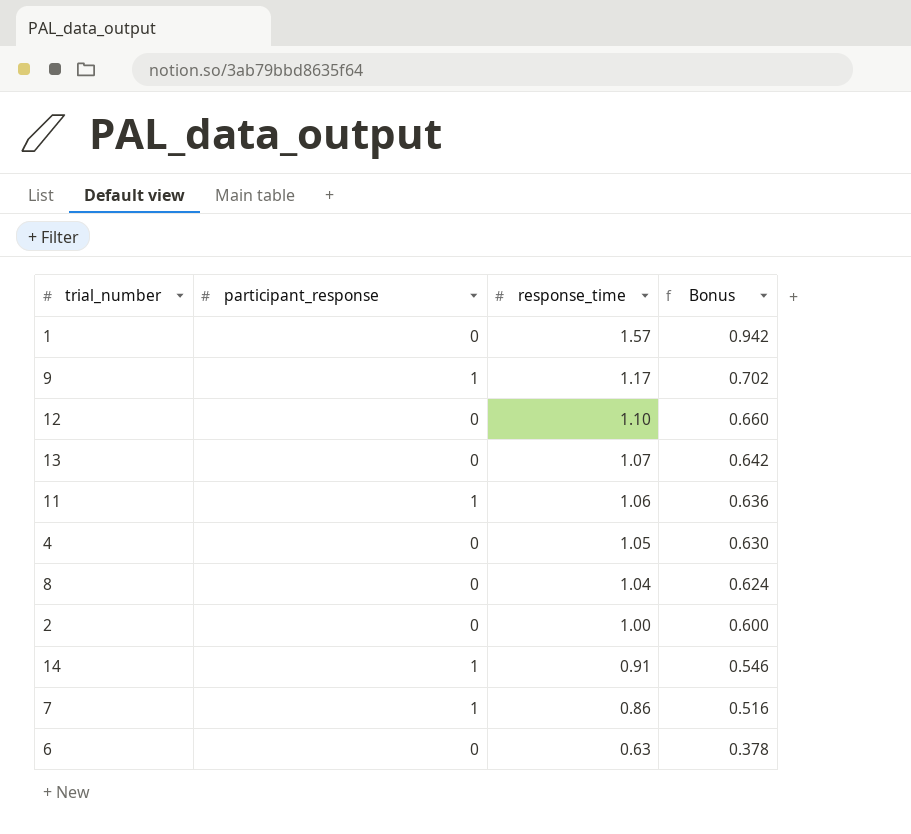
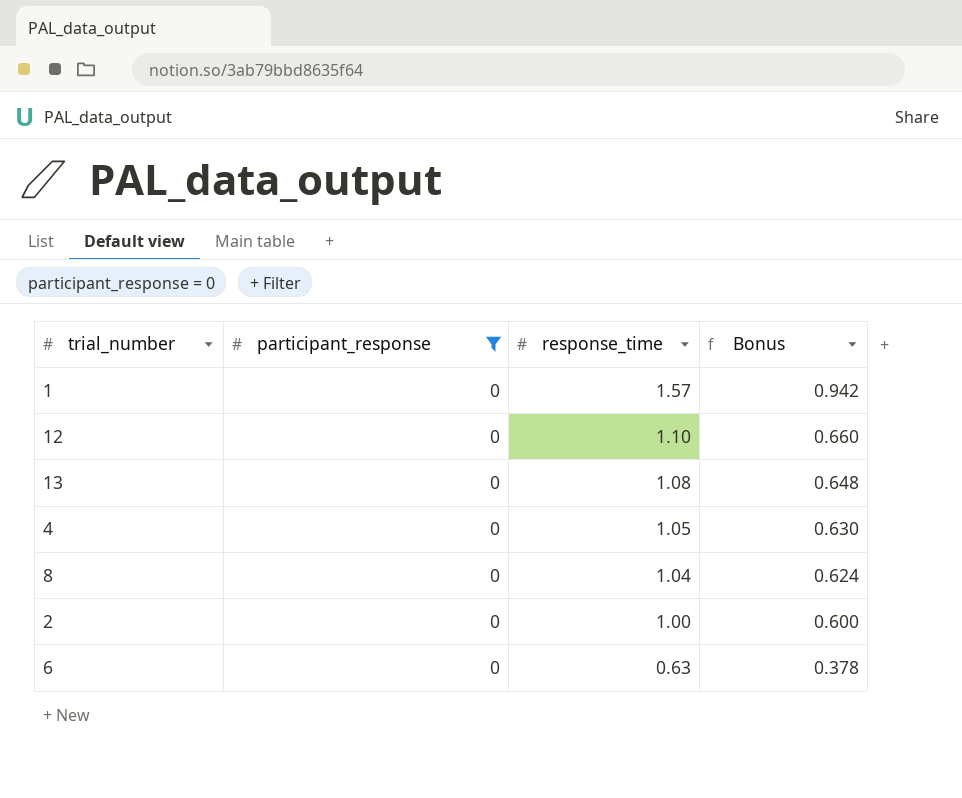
filter: none -> participant_response = 0
13 | response_time: 1.07 -> 1.08
13 | Bonus: 0.642 -> 0.648

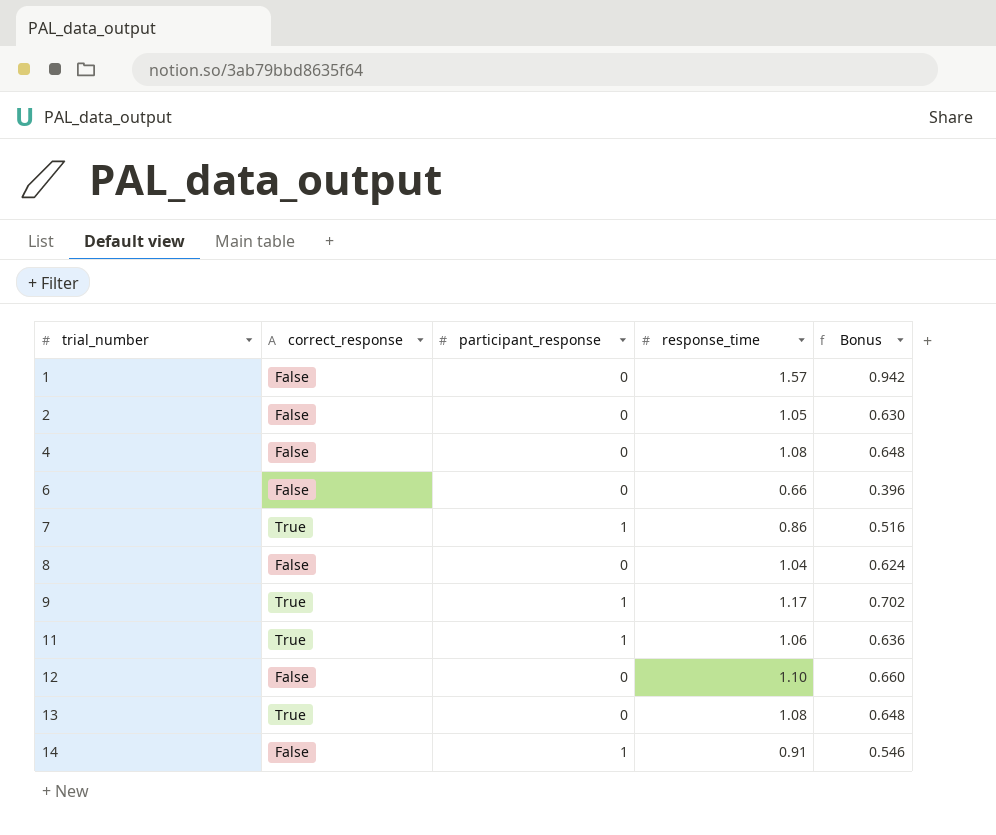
filter: participant_response = 0 -> none
row order: response_time descending -> trial_number ascending
column correct_response | position: none -> 2
2 | response_time: 1.00 -> 1.05
2 | Bonus: 0.600 -> 0.630
4 | response_time: 1.05 -> 1.08
4 | Bonus: 0.630 -> 0.648
6 | response_time: 0.63 -> 0.66
6 | Bonus: 0.378 -> 0.396

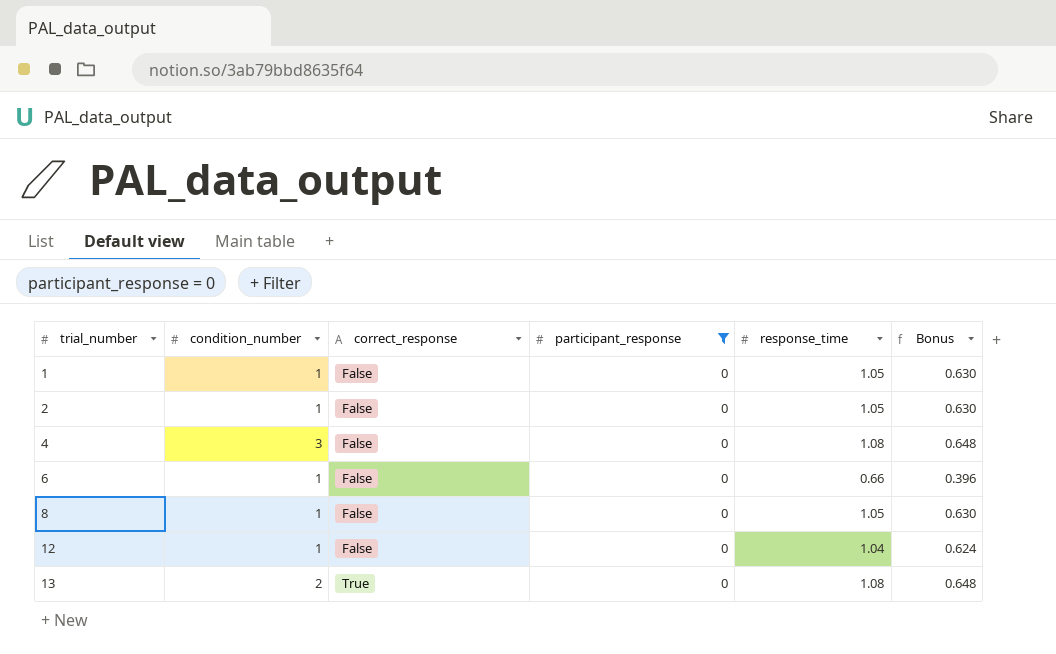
filter: none -> participant_response = 0
column condition_number | position: none -> 2
1 | response_time: 1.57 -> 1.05
1 | Bonus: 0.942 -> 0.630
8 | response_time: 1.04 -> 1.05
8 | Bonus: 0.624 -> 0.630
12 | response_time: 1.10 -> 1.04
12 | Bonus: 0.660 -> 0.624

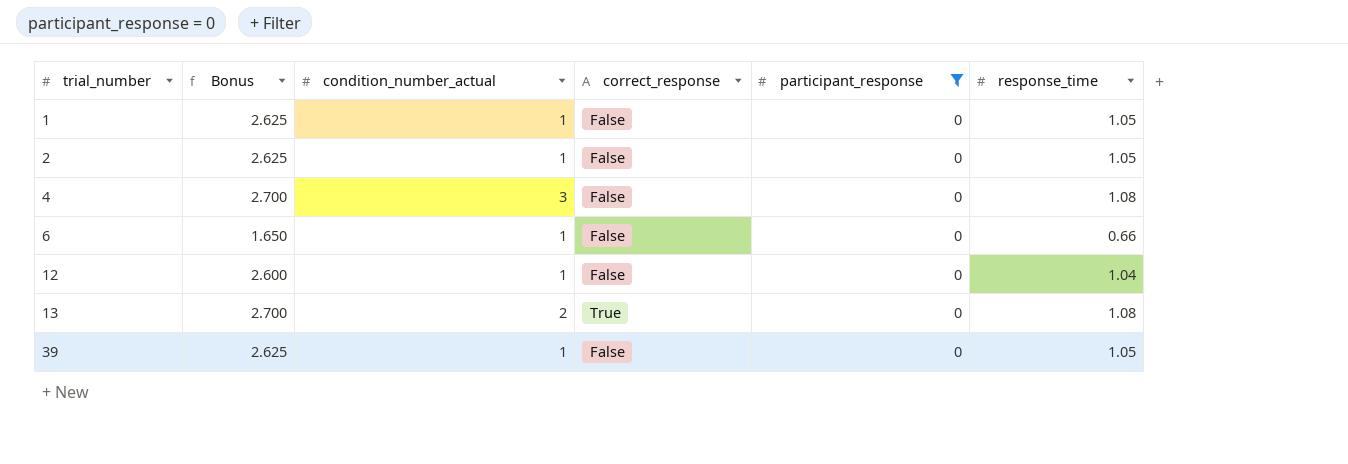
column Bonus | formula: [response_time] * 0.6 -> [response_time] * 2.5
column Bonus | position: 6 -> 2
column name: condition_number -> condition_number_actual
row 8: 1 | False | 0 | 1.05 | 0.630 -> none
row 39: none -> 2.625 | 1 | False | 0 | 1.05

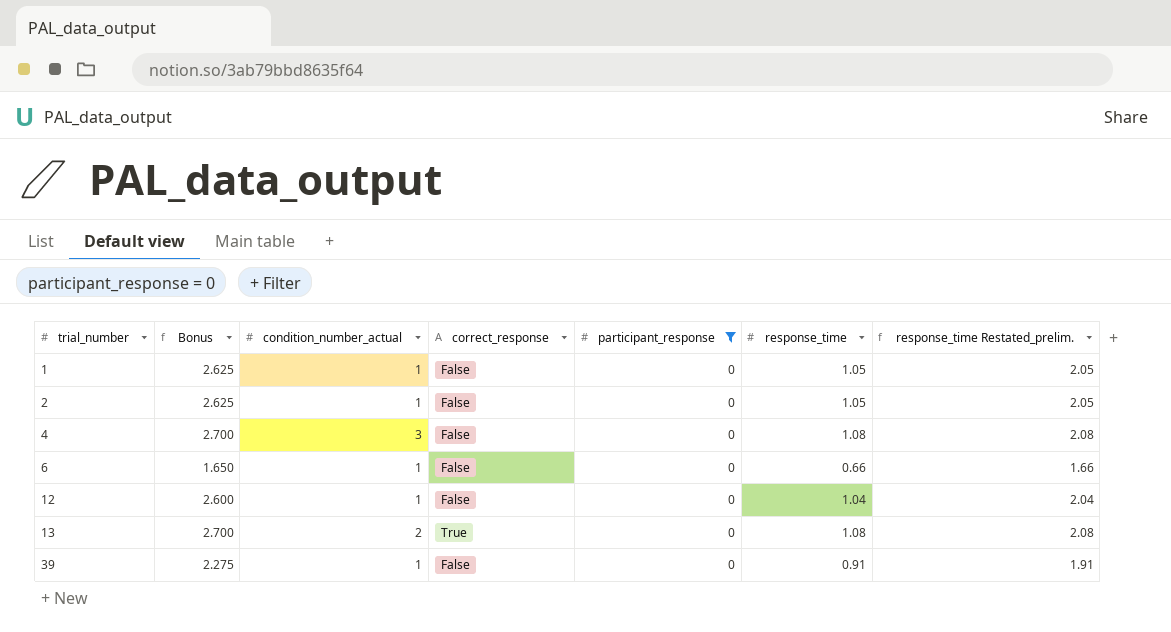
column response_time Restated_prelim. | formula: none -> [response_time] + 1
39 | Bonus: 2.625 -> 2.275
39 | response_time: 1.05 -> 0.91

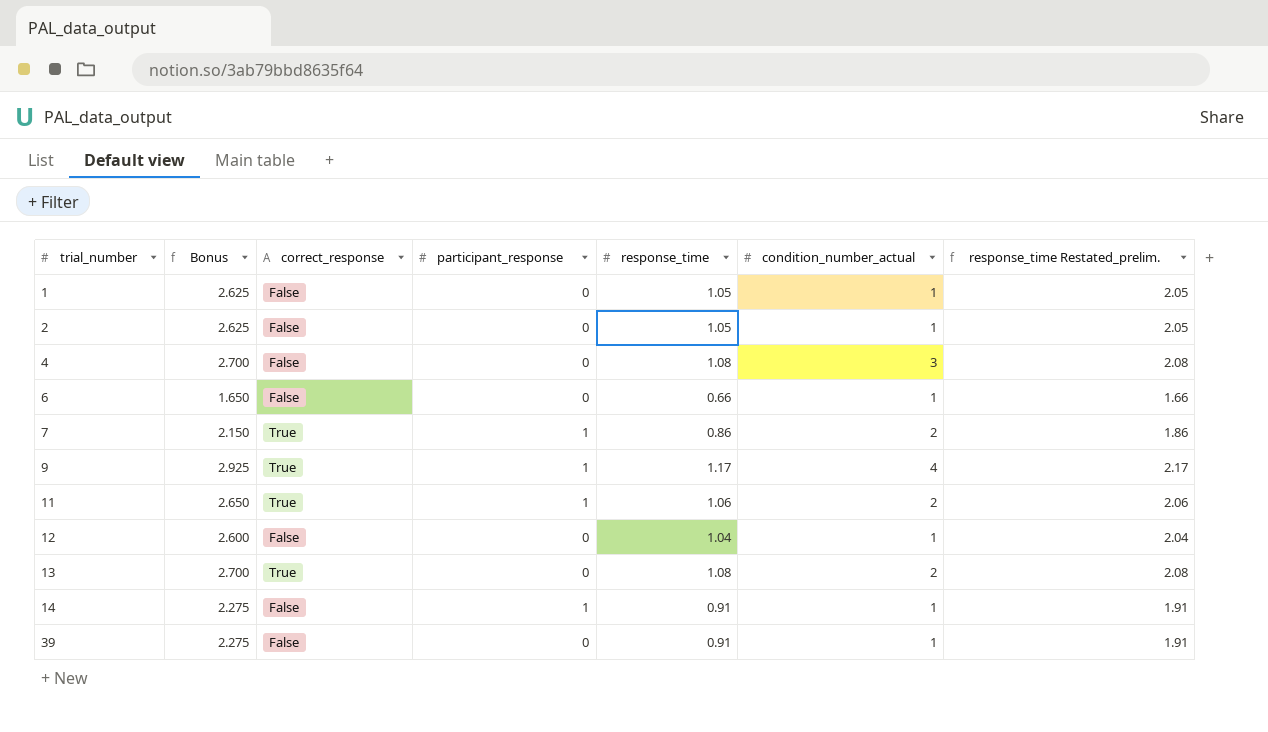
filter: participant_response = 0 -> none
column condition_number_actual | position: 3 -> 6

